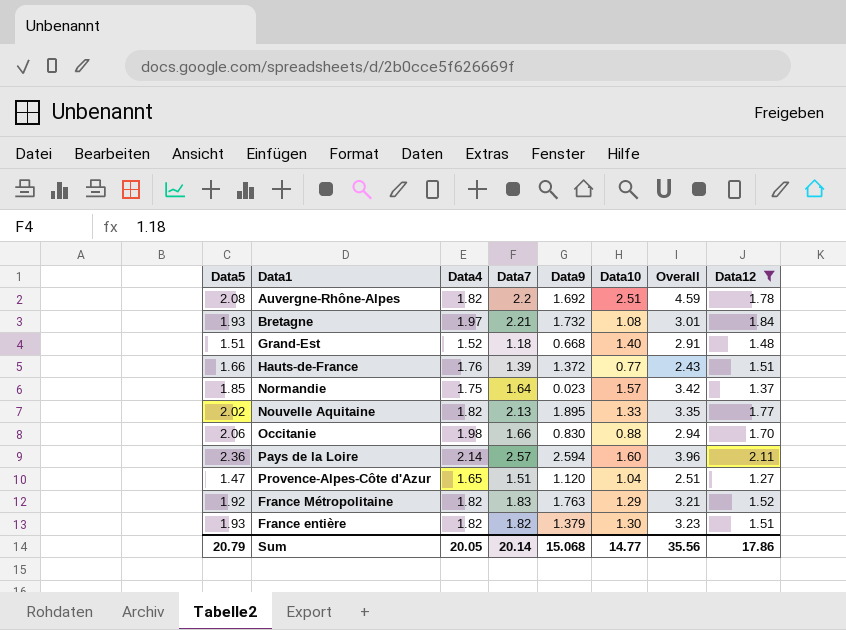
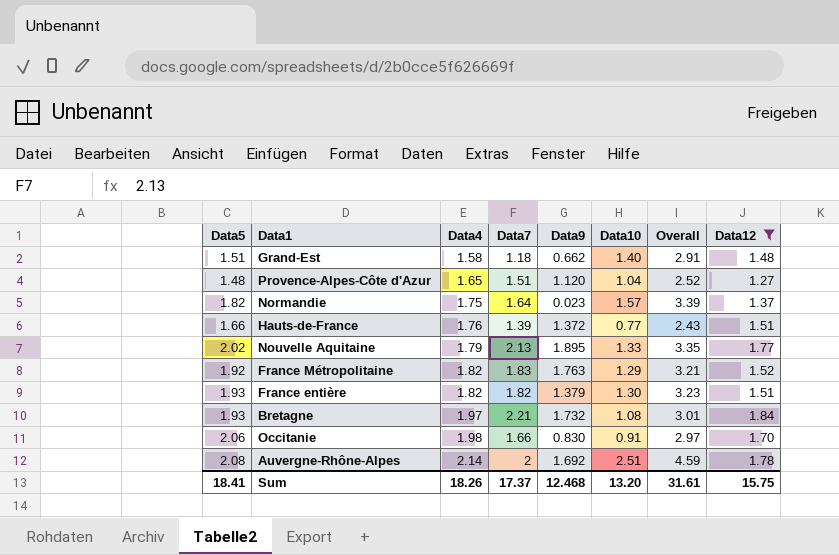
row order: none -> Data4 ascending
row Pays de la Loire: 2.36 | 2.14 | 2.57 | 2.594 | 1.60 | 3.96 | 2.11 -> none
Grand-Est | Data4: 1.52 -> 1.58
Grand-Est | Data9: 0.668 -> 0.662
Provence-Alpes-Côte d'Azur | Data5: 1.47 -> 1.48
Provence-Alpes-Côte d'Azur | Overall: 2.51 -> 2.52
Normandie | Data5: 1.85 -> 1.82
Normandie | Overall: 3.42 -> 3.39
Nouvelle Aquitaine | Data4: 1.82 -> 1.79
Occitanie | Data10: 0.88 -> 0.91
Occitanie | Overall: 2.94 -> 2.97
Auvergne-Rhône-Alpes | Data4: 1.82 -> 2.14
Auvergne-Rhône-Alpes | Data7: 2.2 -> 2
Sum | Data5: 20.79 -> 18.41
Sum | Data4: 20.05 -> 18.26
Sum | Data7: 20.14 -> 17.37
Sum | Data9: 15.068 -> 12.468
Sum | Data10: 14.77 -> 13.20
Sum | Overall: 35.56 -> 31.61
Sum | Data12: 17.86 -> 15.75

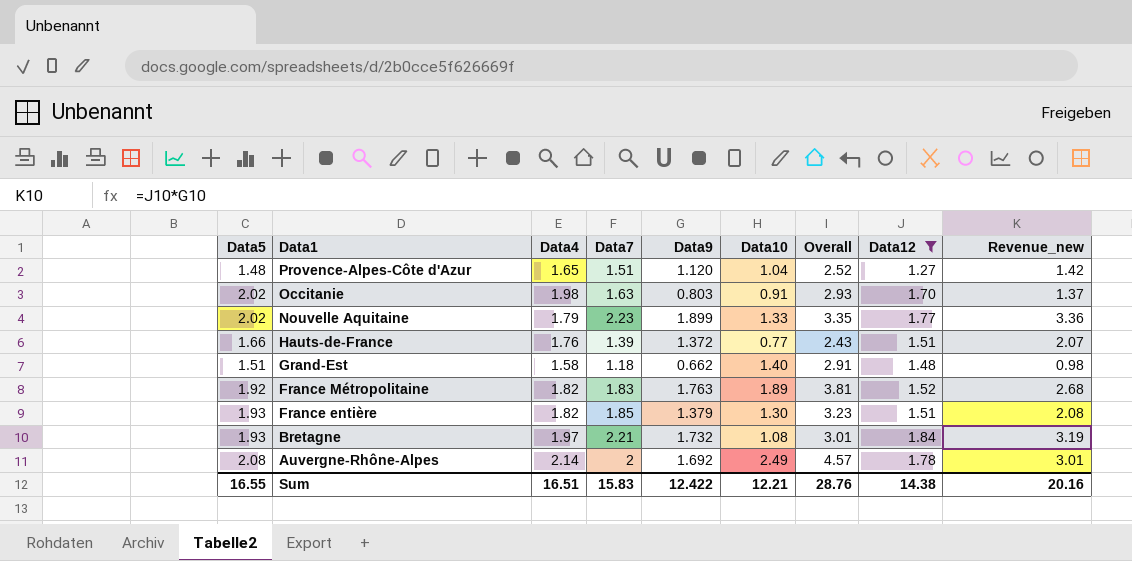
row order: Data4 ascending -> Data1 descending
column Revenue_new | formula: none -> [Data9] * [Data12]
row Normandie: 1.82 | 1.75 | 1.64 | 0.023 | 1.57 | 3.39 | 1.37 -> none
Occitanie | Data5: 2.06 -> 2.02
Occitanie | Data7: 1.66 -> 1.63
Occitanie | Data9: 0.830 -> 0.803
Occitanie | Overall: 2.97 -> 2.93
Nouvelle Aquitaine | Data7: 2.13 -> 2.23
Nouvelle Aquitaine | Data9: 1.895 -> 1.899
France Métropolitaine | Data10: 1.29 -> 1.89
France Métropolitaine | Overall: 3.21 -> 3.81
France entière | Data7: 1.82 -> 1.85
Auvergne-Rhône-Alpes | Data10: 2.51 -> 2.49
Auvergne-Rhône-Alpes | Overall: 4.59 -> 4.57
Sum | Data5: 18.41 -> 16.55
Sum | Data4: 18.26 -> 16.51
Sum | Data7: 17.37 -> 15.83
Sum | Data9: 12.468 -> 12.422
Sum | Data10: 13.20 -> 12.21
Sum | Overall: 31.61 -> 28.76
Sum | Data12: 15.75 -> 14.38

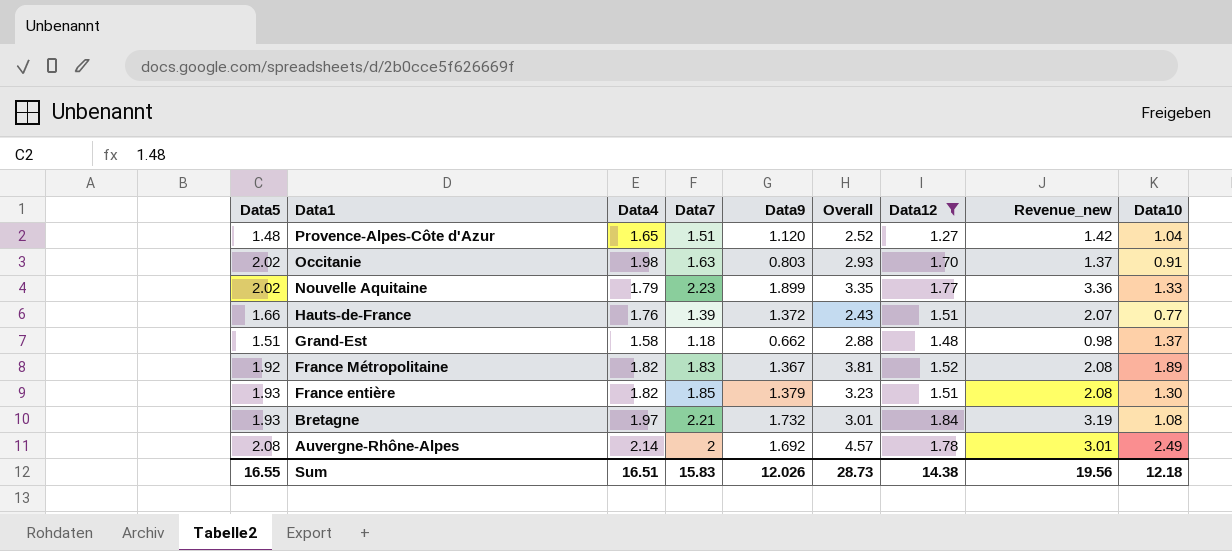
column Data10 | position: 6 -> 9
Grand-Est | Overall: 2.91 -> 2.88
Grand-Est | Data10: 1.40 -> 1.37
France Métropolitaine | Data9: 1.763 -> 1.367
France Métropolitaine | Revenue_new: 2.68 -> 2.08
Sum | Data9: 12.422 -> 12.026
Sum | Overall: 28.76 -> 28.73
Sum | Revenue_new: 20.16 -> 19.56
Sum | Data10: 12.21 -> 12.18

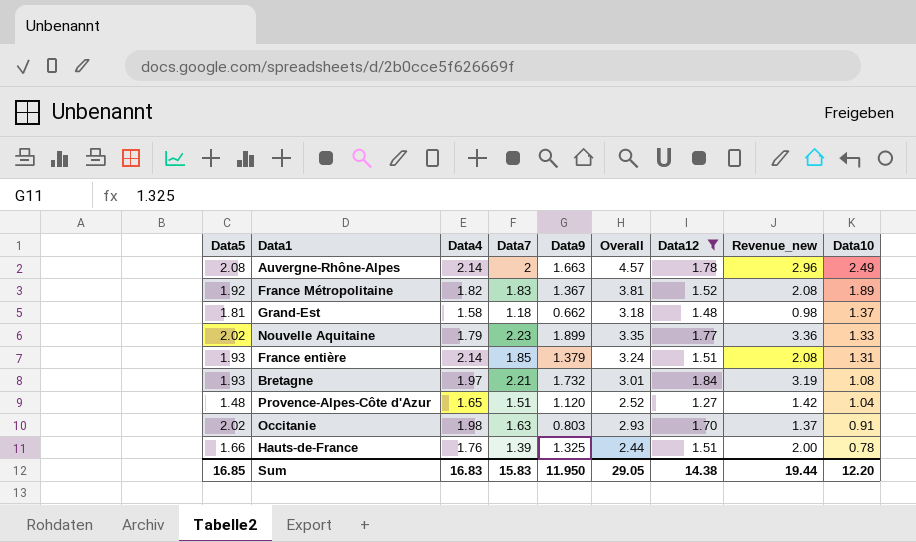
row order: Data1 descending -> Data10 descending
Auvergne-Rhône-Alpes | Data9: 1.692 -> 1.663
Auvergne-Rhône-Alpes | Revenue_new: 3.01 -> 2.96
Grand-Est | Data5: 1.51 -> 1.81
Grand-Est | Overall: 2.88 -> 3.18
France entière | Data4: 1.82 -> 2.14
France entière | Overall: 3.23 -> 3.24
France entière | Data10: 1.30 -> 1.31
Hauts-de-France | Data9: 1.372 -> 1.325
Hauts-de-France | Overall: 2.43 -> 2.44
Hauts-de-France | Revenue_new: 2.07 -> 2.00
Hauts-de-France | Data10: 0.77 -> 0.78
Sum | Data5: 16.55 -> 16.85
Sum | Data4: 16.51 -> 16.83
Sum | Data9: 12.026 -> 11.950
Sum | Overall: 28.73 -> 29.05
Sum | Revenue_new: 19.56 -> 19.44
Sum | Data10: 12.18 -> 12.20

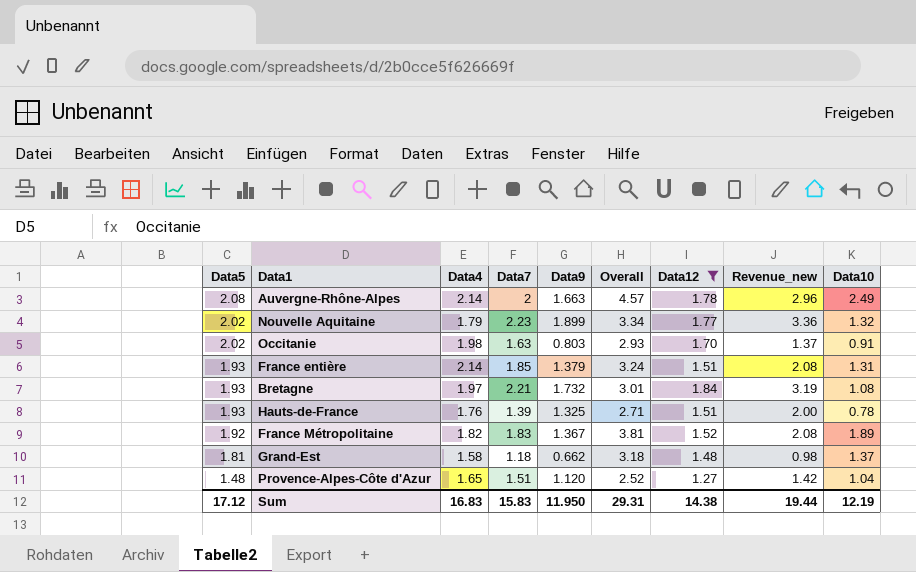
row order: Data10 descending -> Data5 descending
Nouvelle Aquitaine | Overall: 3.35 -> 3.34
Nouvelle Aquitaine | Data10: 1.33 -> 1.32
Hauts-de-France | Data5: 1.66 -> 1.93
Hauts-de-France | Overall: 2.44 -> 2.71
Sum | Data5: 16.85 -> 17.12
Sum | Overall: 29.05 -> 29.31
Sum | Data10: 12.20 -> 12.19

